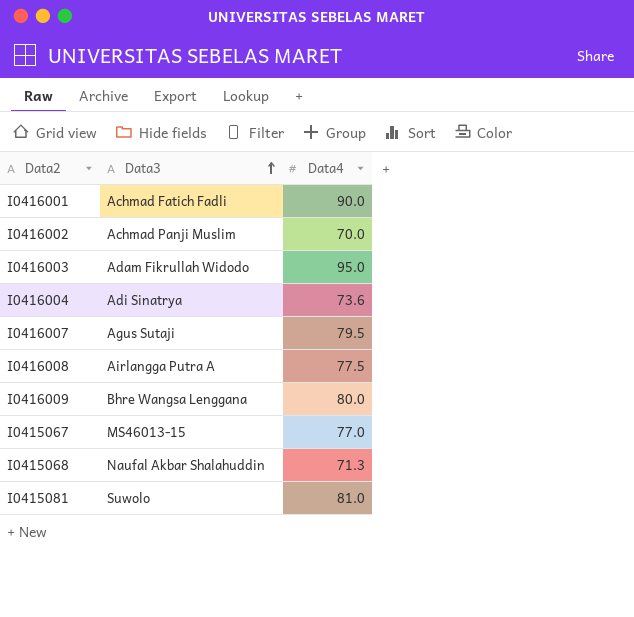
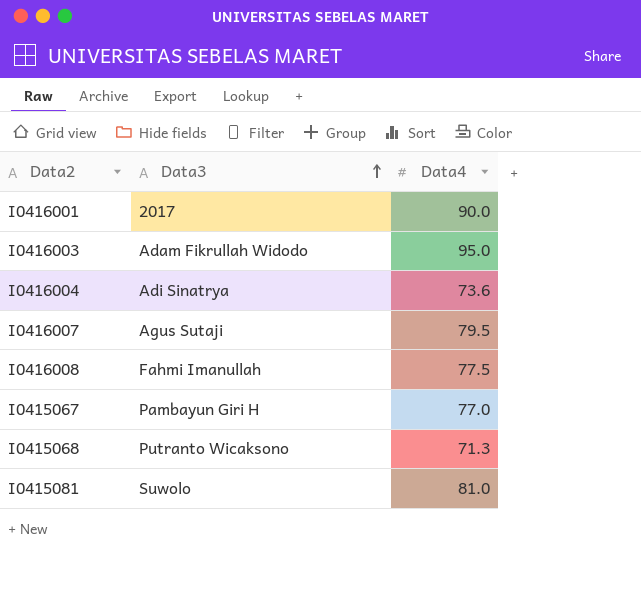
row I0416002: Achmad Panji Muslim | 70.0 -> none
row I0416009: Bhre Wangsa Lenggana | 80.0 -> none
I0416001 | Data3: Achmad Fatich Fadli -> 2017
I0416008 | Data3: Airlangga Putra A -> Fahmi Imanullah
I0415067 | Data3: MS46013-15 -> Pambayun Giri H
I0415068 | Data3: Naufal Akbar Shalahuddin -> Putranto Wicaksono

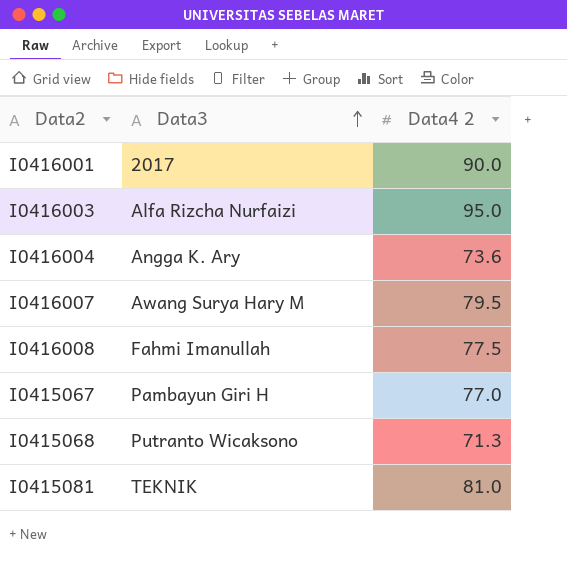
column name: Data4 -> Data4 2
I0416003 | Data3: Adam Fikrullah Widodo -> Alfa Rizcha Nurfaizi
I0416004 | Data3: Adi Sinatrya -> Angga K. Ary
I0416007 | Data3: Agus Sutaji -> Awang Surya Hary M
I0415081 | Data3: Suwolo -> TEKNIK

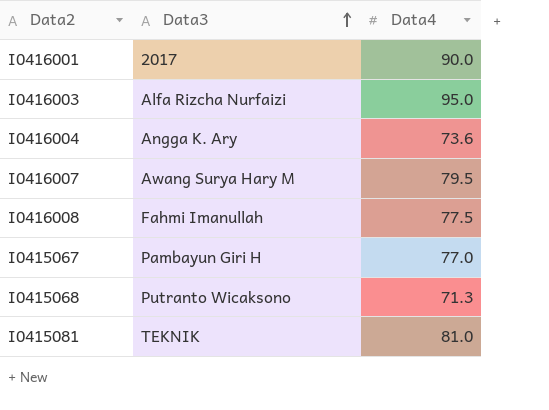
column name: Data4 2 -> Data4

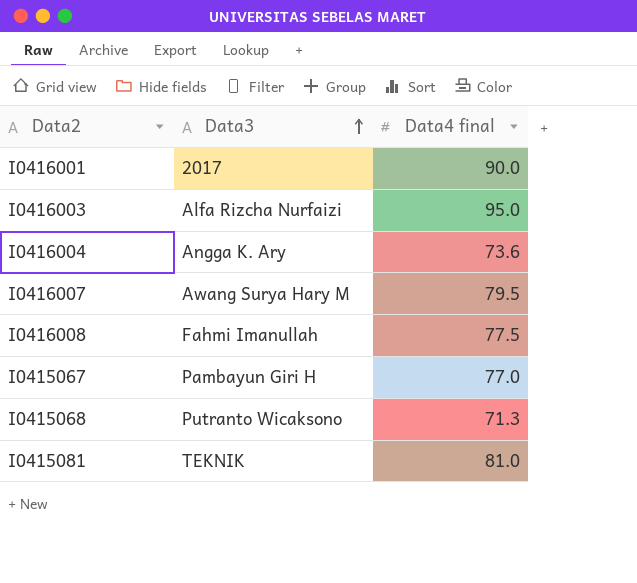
column name: Data4 -> Data4 final

